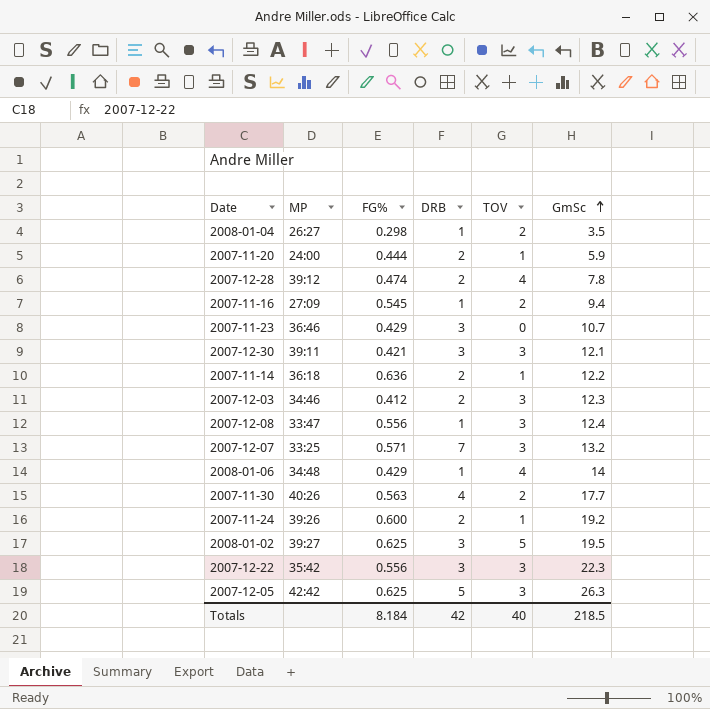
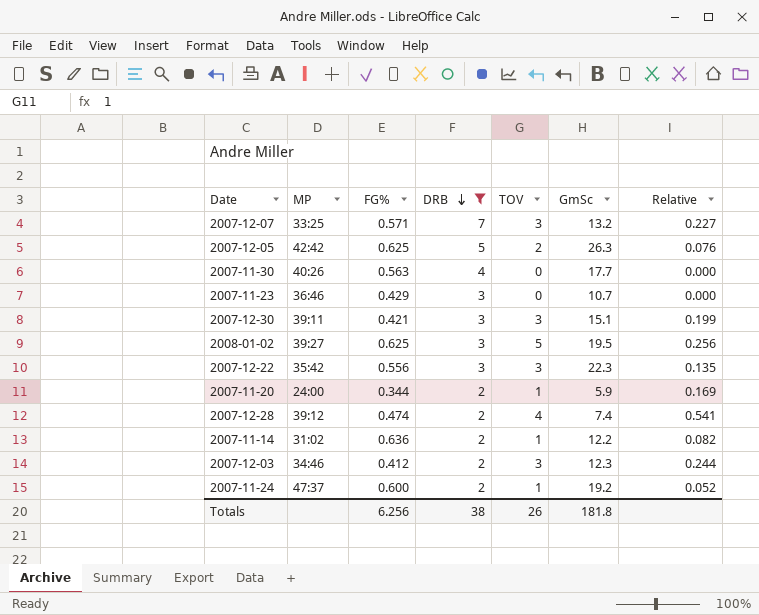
filter: none -> DRB != 1
row order: GmSc ascending -> DRB descending
column Relative | formula: none -> [TOV] / [GmSc]
2007-12-05 | TOV: 3 -> 2
2007-11-30 | TOV: 2 -> 0
2007-12-30 | GmSc: 12.1 -> 15.1
2007-11-20 | FG%: 0.444 -> 0.344
2007-12-28 | GmSc: 7.8 -> 7.4
2007-11-14 | MP: 36:18 -> 31:02
2007-11-24 | MP: 39:26 -> 47:37
Totals | FG%: 8.184 -> 6.256
Totals | DRB: 42 -> 38
Totals | TOV: 40 -> 26
Totals | GmSc: 218.5 -> 181.8

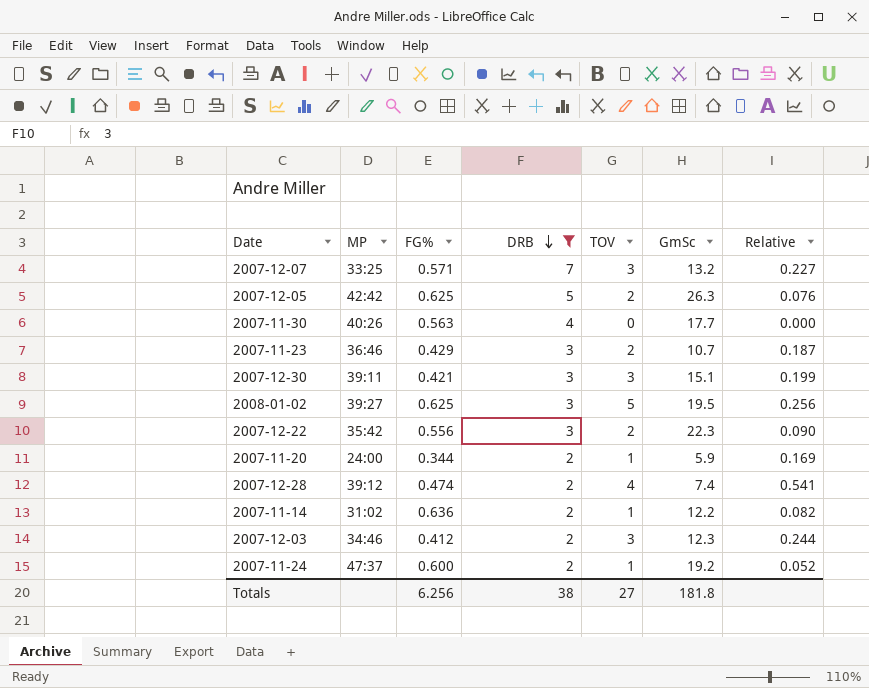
2007-11-23 | TOV: 0 -> 2
2007-11-23 | Relative: 0.000 -> 0.187
2007-12-22 | TOV: 3 -> 2
2007-12-22 | Relative: 0.135 -> 0.090
Totals | TOV: 26 -> 27

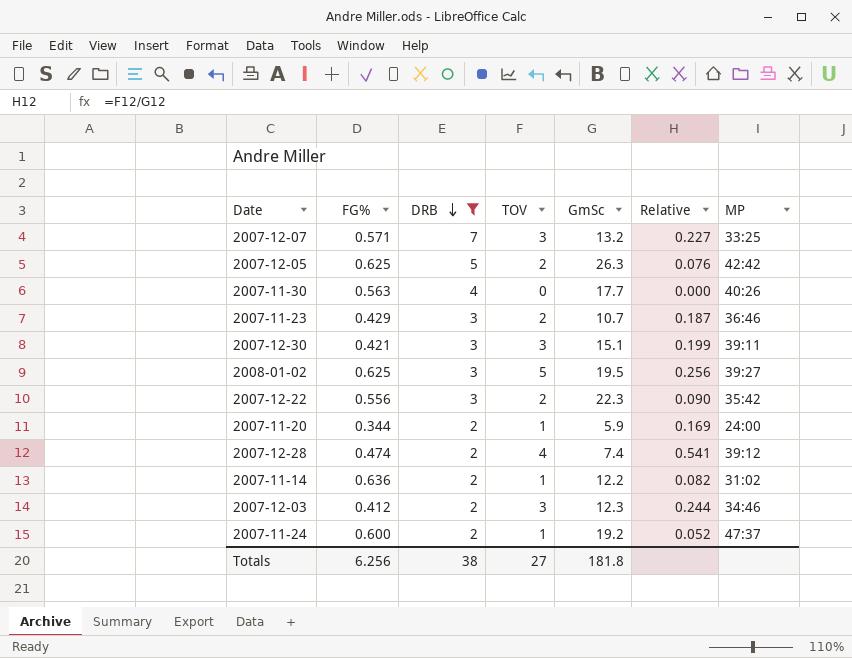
column MP | position: 2 -> 7

